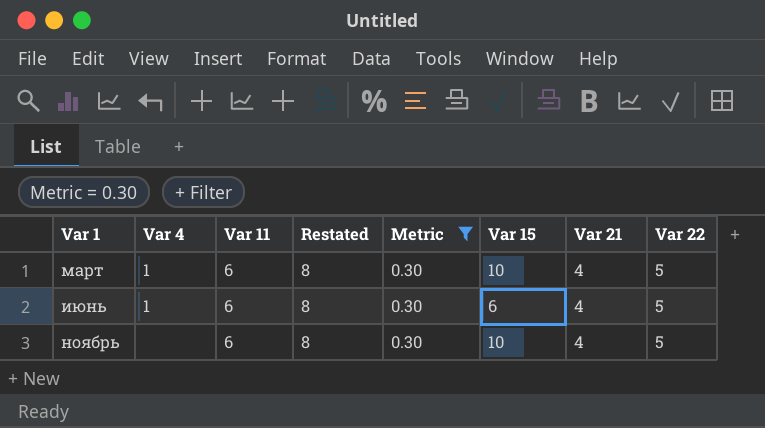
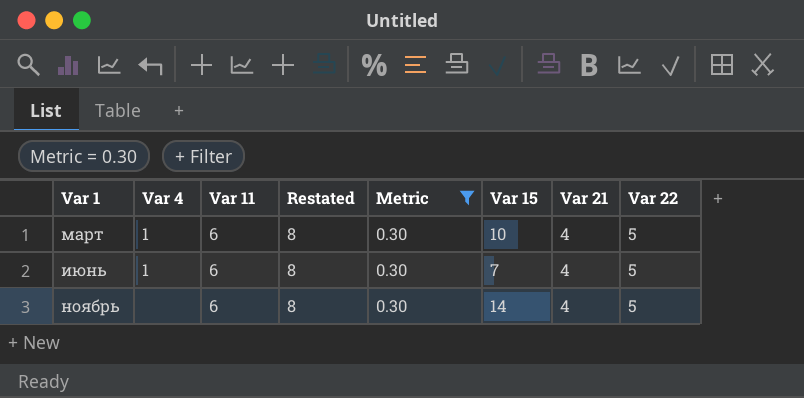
июнь | Var 15: 6 -> 7
ноябрь | Var 15: 10 -> 14

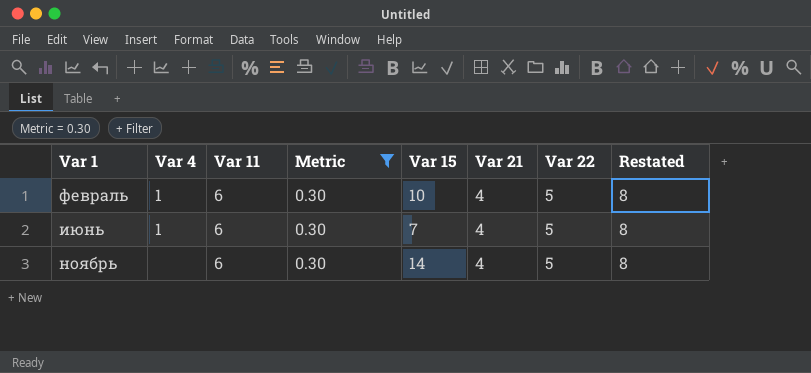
column Restated | position: 4 -> 8
row март: 1 | 6 | 8 | 0.30 | 10 | 4 | 5 -> none
row февраль: none -> 1 | 6 | 0.30 | 10 | 4 | 5 | 8

